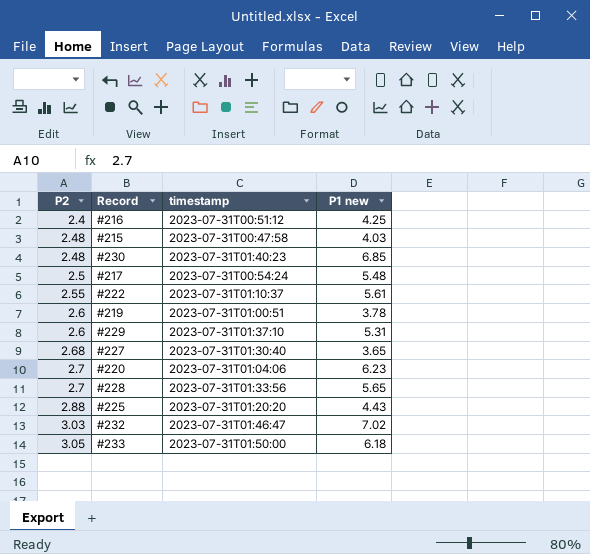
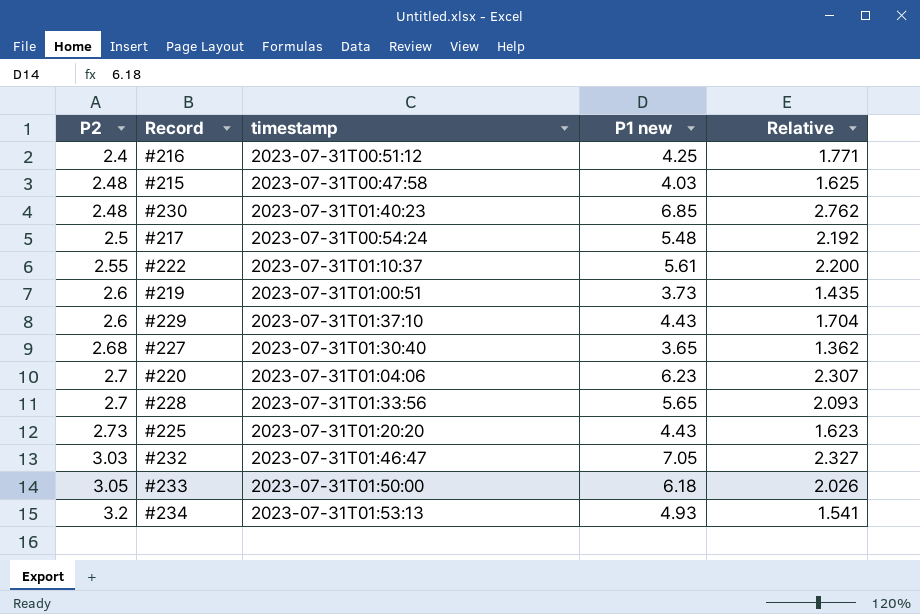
column Relative | formula: none -> [P1 new] / [P2]
#219 | P1 new: 3.78 -> 3.73
#229 | P1 new: 5.31 -> 4.43
#225 | P2: 2.88 -> 2.73
#232 | P1 new: 7.02 -> 7.05
row #234: none -> 3.2 | 2023-07-31T01:53:13 | 4.93 | 1.541

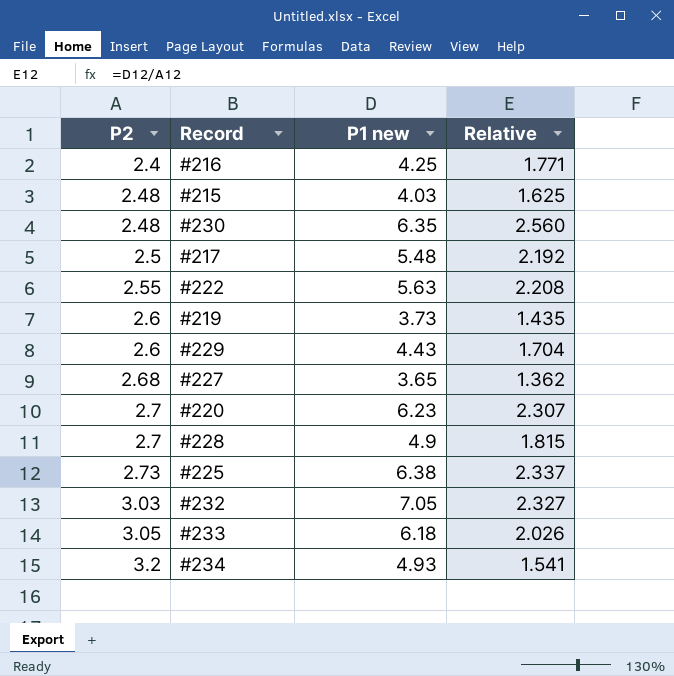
column timestamp | position: 3 -> none
#230 | P1 new: 6.85 -> 6.35
#230 | Relative: 2.762 -> 2.560
#222 | P1 new: 5.61 -> 5.63
#222 | Relative: 2.200 -> 2.208
#228 | P1 new: 5.65 -> 4.9
#228 | Relative: 2.093 -> 1.815
#225 | P1 new: 4.43 -> 6.38
#225 | Relative: 1.623 -> 2.337

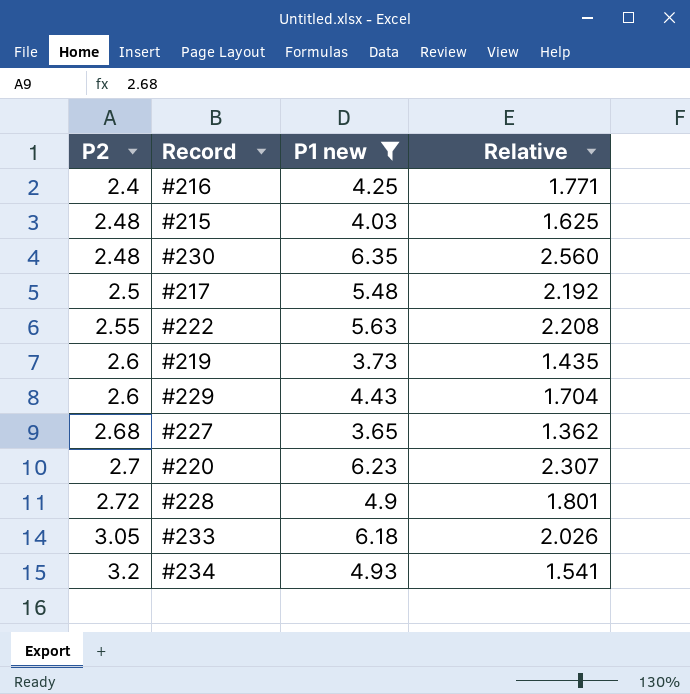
filter: none -> P1 new <= 6.35
#228 | P2: 2.7 -> 2.72
#228 | Relative: 1.815 -> 1.801

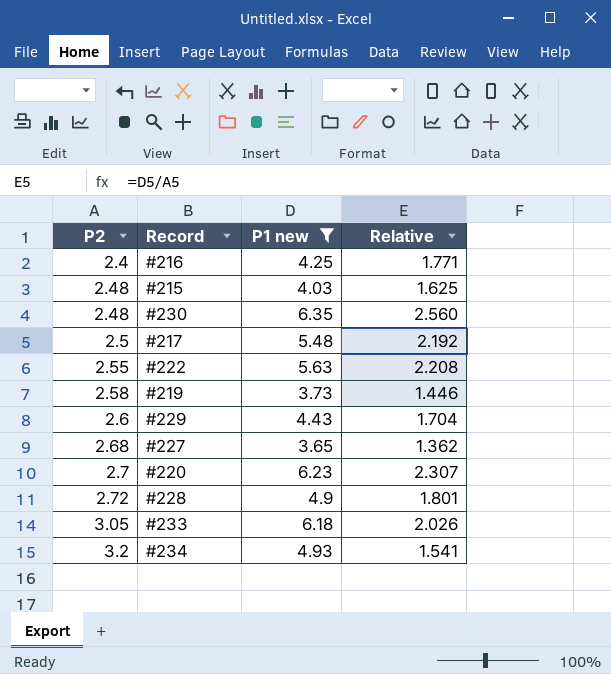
#219 | P2: 2.6 -> 2.58
#219 | Relative: 1.435 -> 1.446

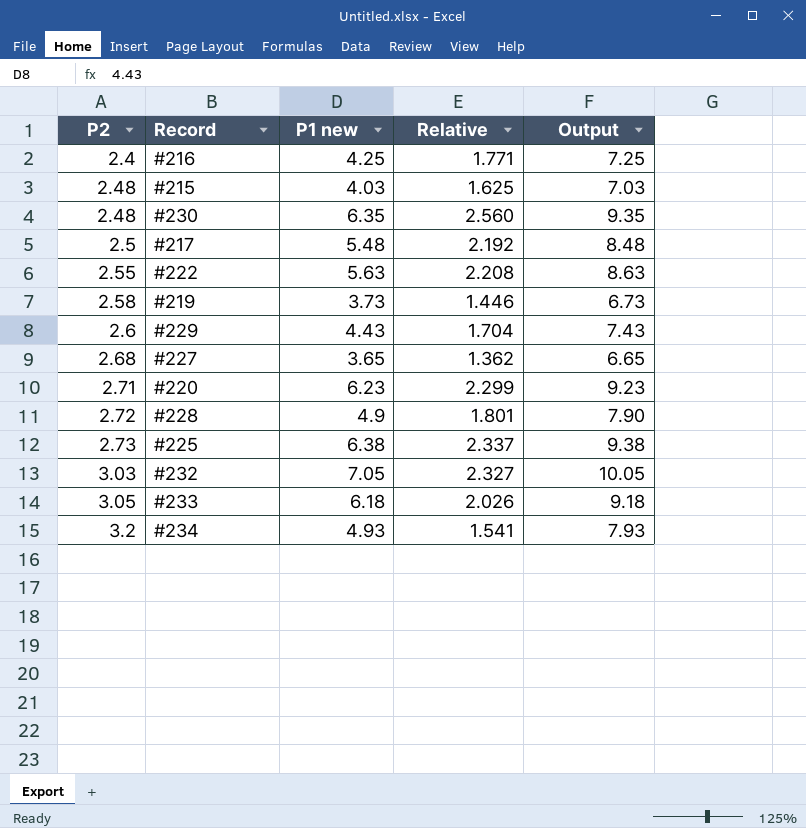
filter: P1 new <= 6.35 -> none
column Output | formula: none -> [P1 new] + 3
#220 | P2: 2.7 -> 2.71
#220 | Relative: 2.307 -> 2.299

